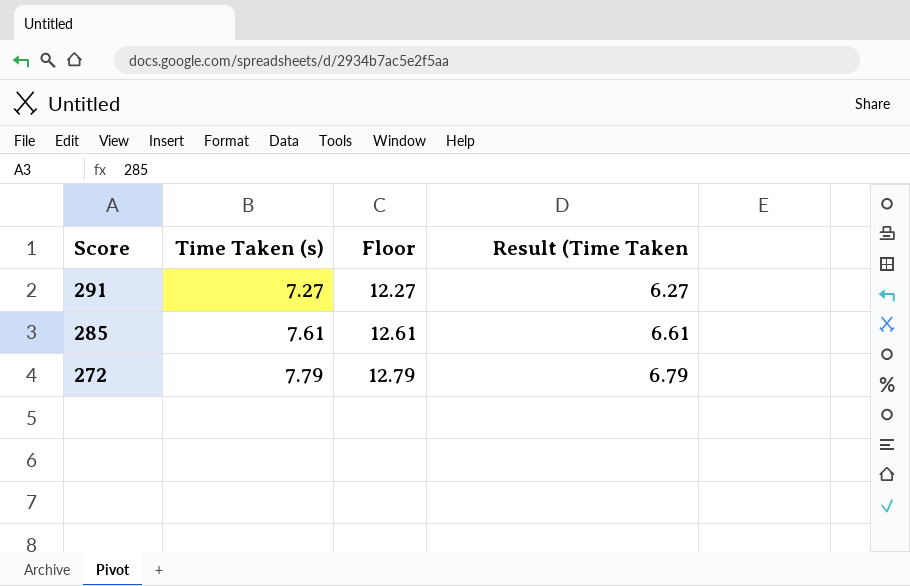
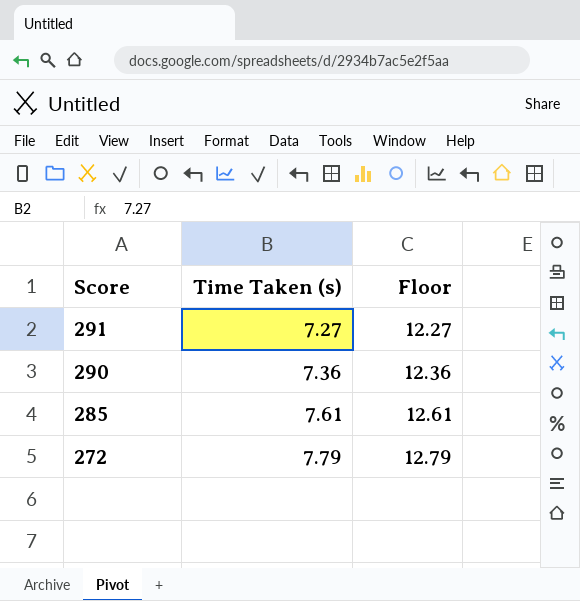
column Result (Time Taken | formula: [Time Taken (s)] - 1 -> none
row 290: none -> 7.36 | 12.36

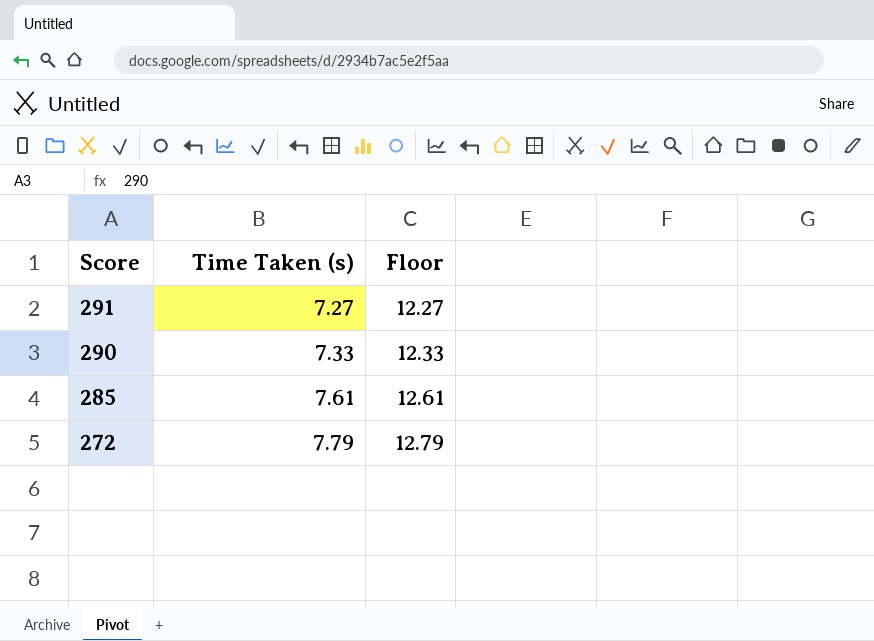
290 | Time Taken (s): 7.36 -> 7.33
290 | Floor: 12.36 -> 12.33

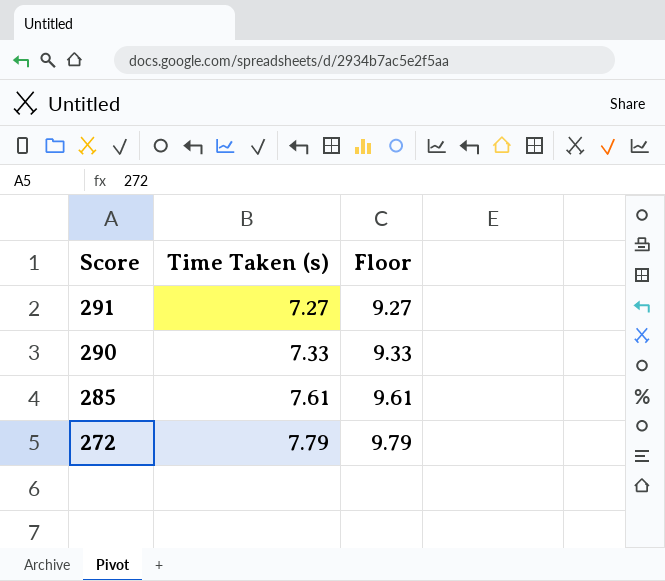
column Floor | formula: [Time Taken (s)] + 5 -> [Time Taken (s)] + 2

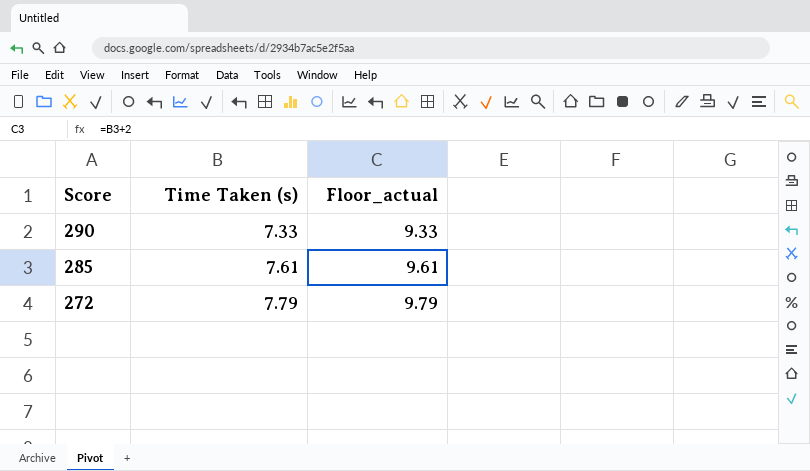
column name: Floor -> Floor_actual
row 291: 7.27 | 9.27 -> none

